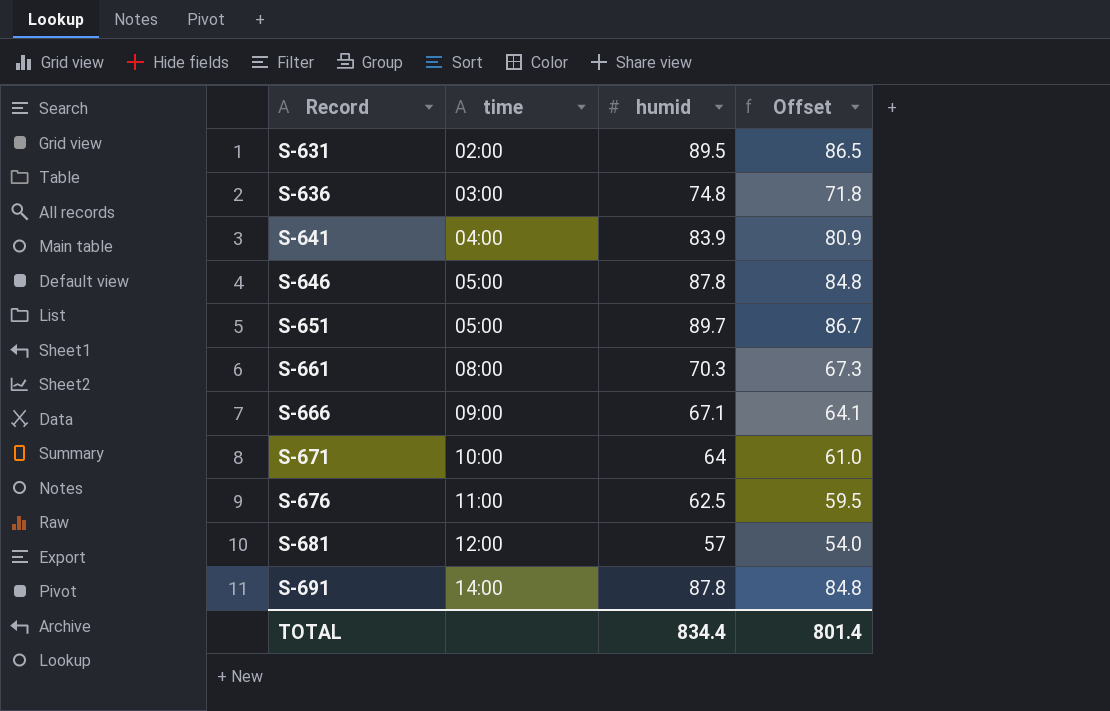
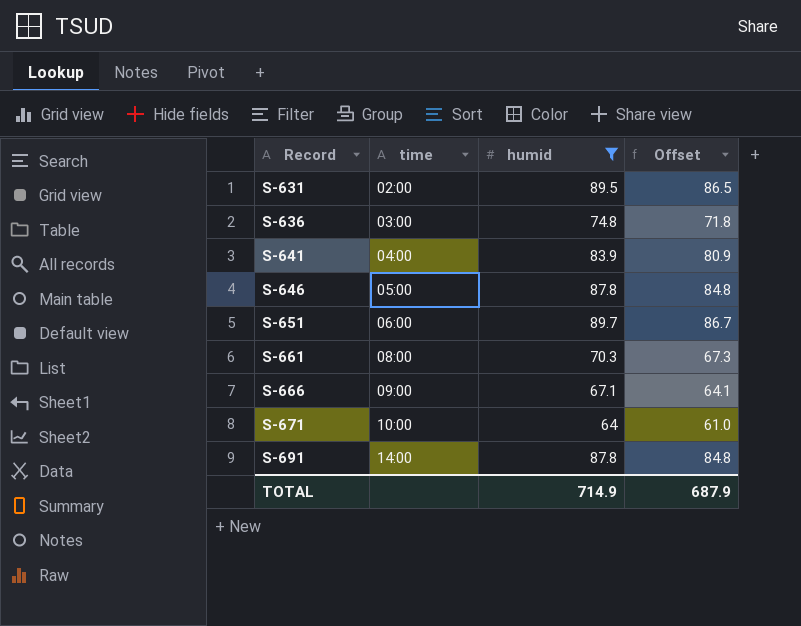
filter: none -> humid >= 64
S-651 | time: 05:00 -> 06:00
TOTAL | humid: 834.4 -> 714.9
TOTAL | Offset: 801.4 -> 687.9

